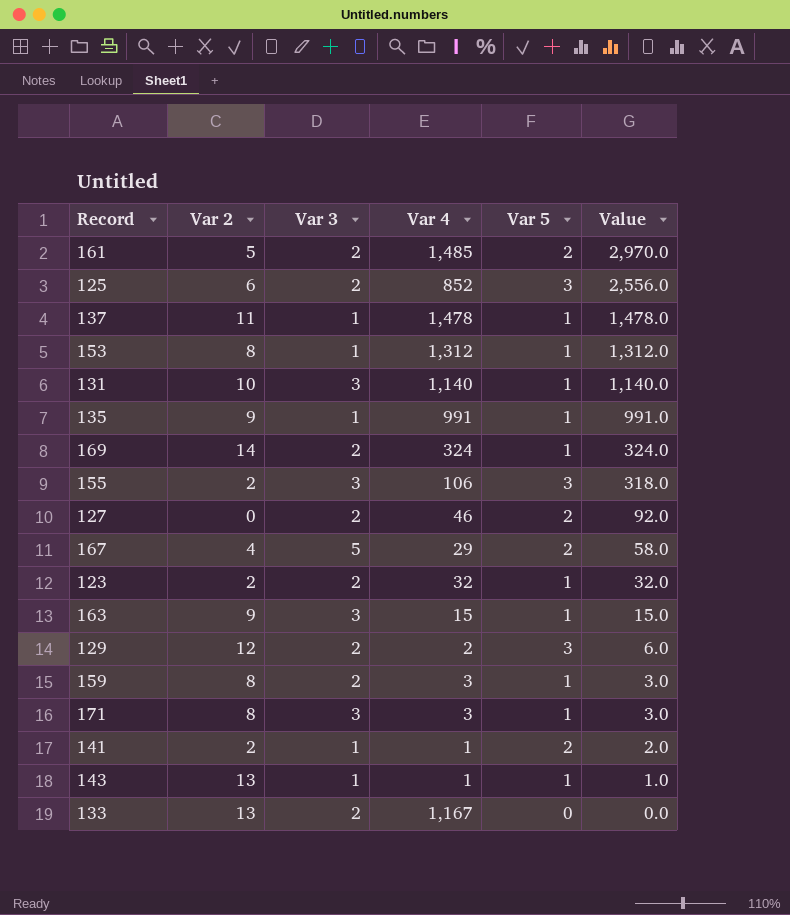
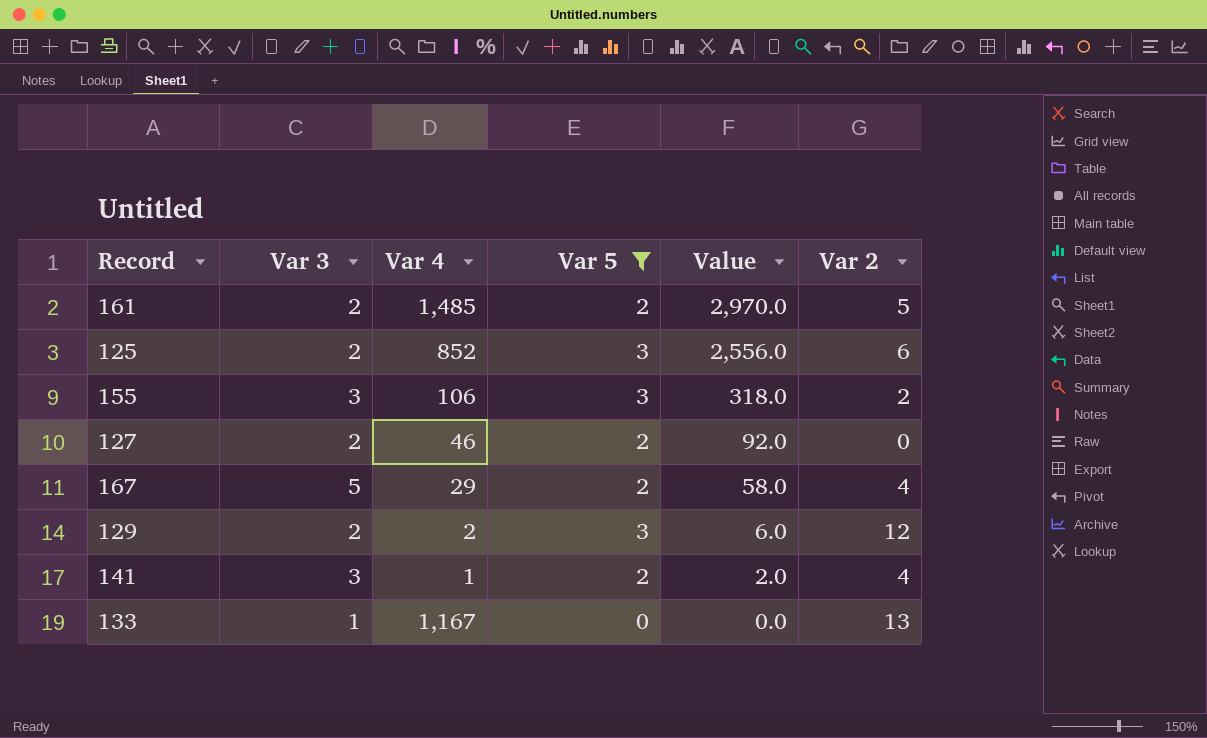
filter: none -> Var 5 != 1
column Var 2 | position: 2 -> 6
141 | Var 3: 1 -> 3
141 | Var 2: 2 -> 4
133 | Var 3: 2 -> 1

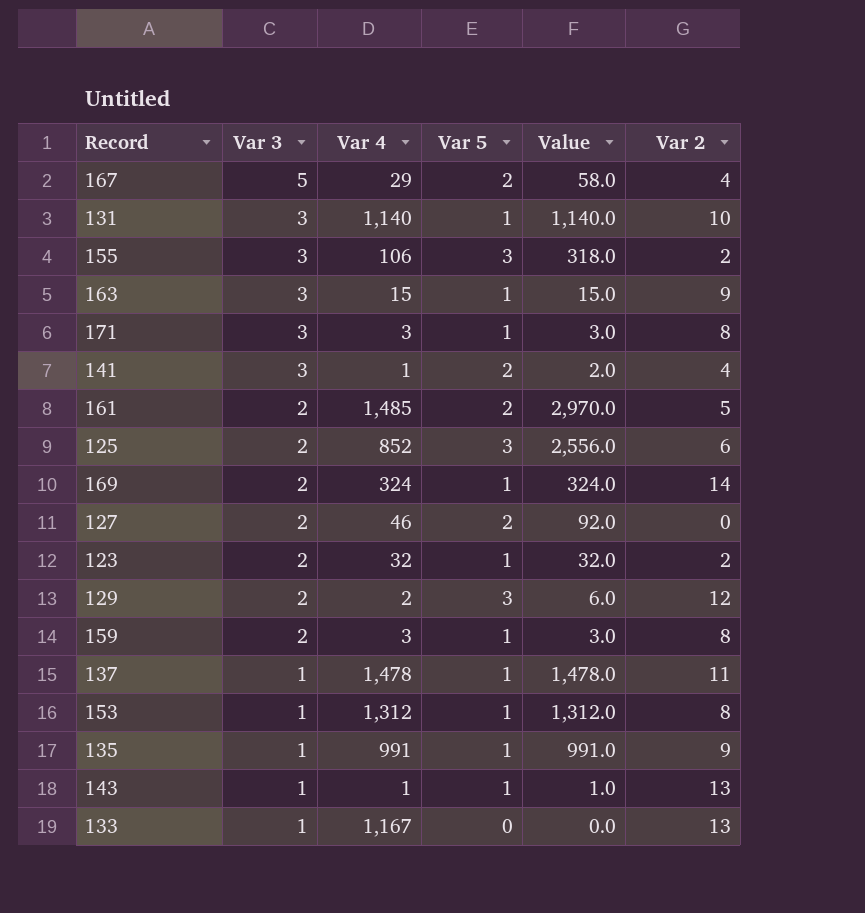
filter: Var 5 != 1 -> none
row order: Value descending -> Var 3 descending

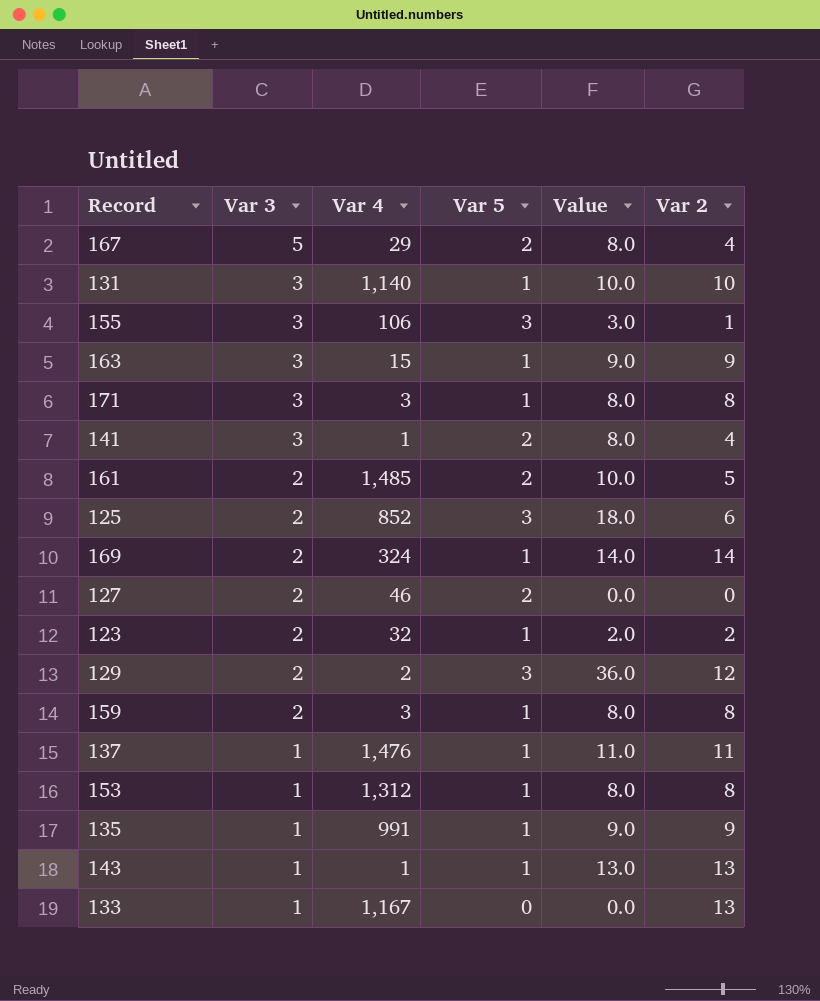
column Value | formula: [Var 4] * [Var 5] -> [Var 5] * [Var 2]
155 | Var 2: 2 -> 1
137 | Var 4: 1,478 -> 1,476

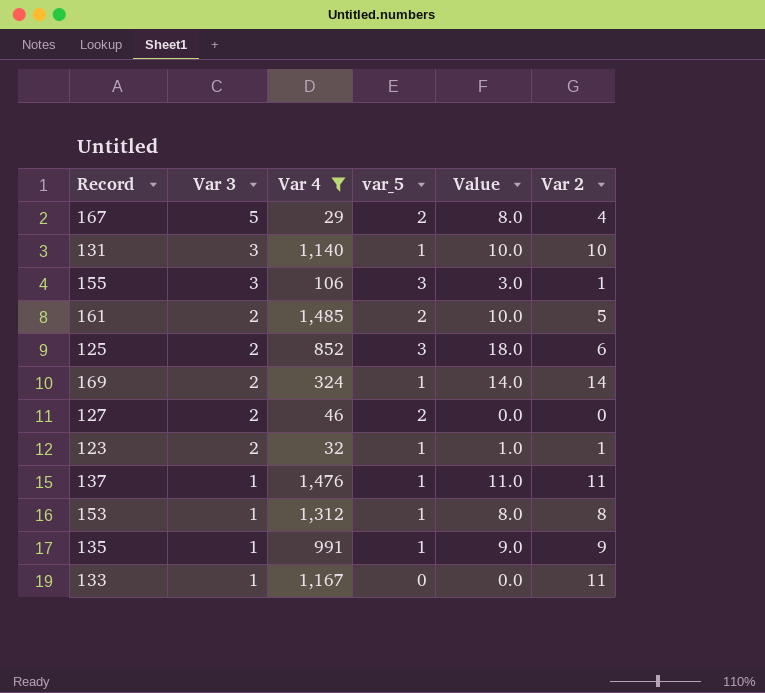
filter: none -> Var 4 >= 29
column name: Var 5 -> var_5
123 | Value: 2.0 -> 1.0
123 | Var 2: 2 -> 1
133 | Var 2: 13 -> 11

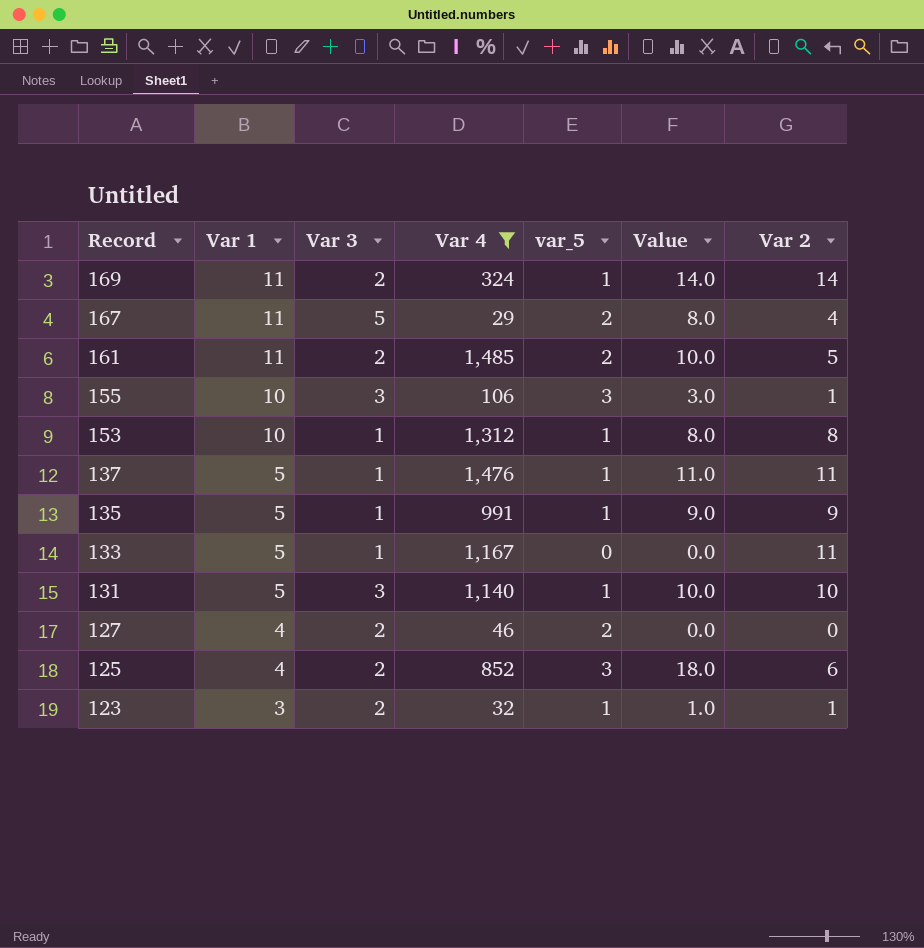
row order: Var 3 descending -> Record descending
column Var 1 | position: none -> 2

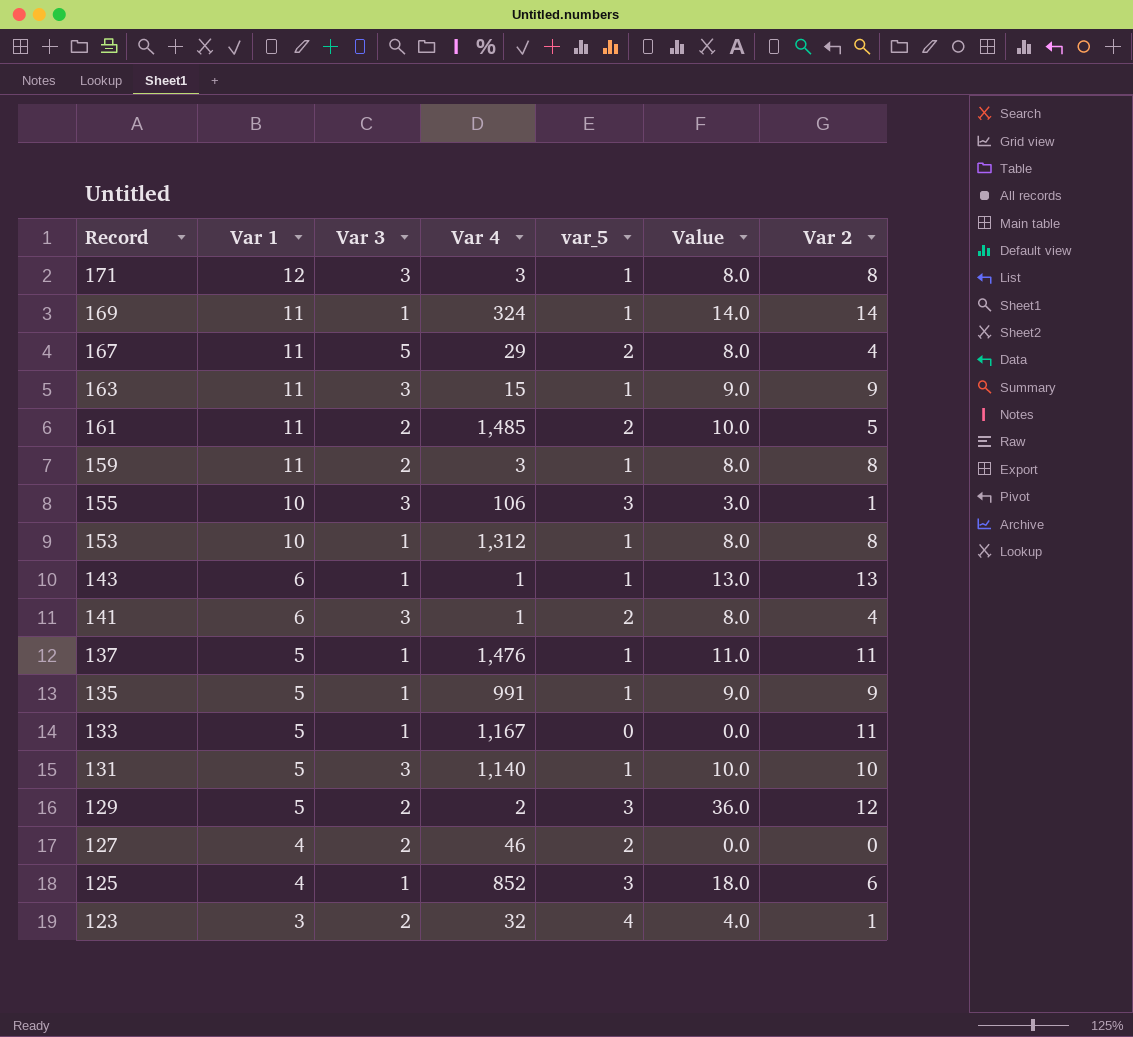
filter: Var 4 >= 29 -> none
169 | Var 3: 2 -> 1
125 | Var 3: 2 -> 1
123 | var_5: 1 -> 4
123 | Value: 1.0 -> 4.0

